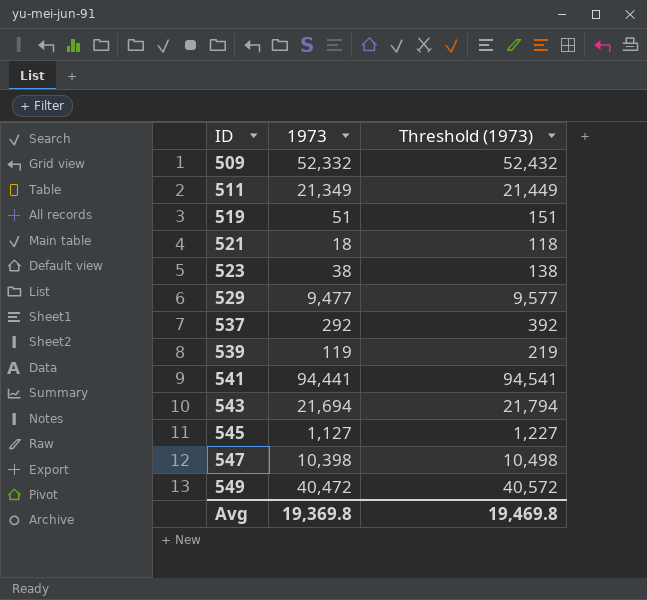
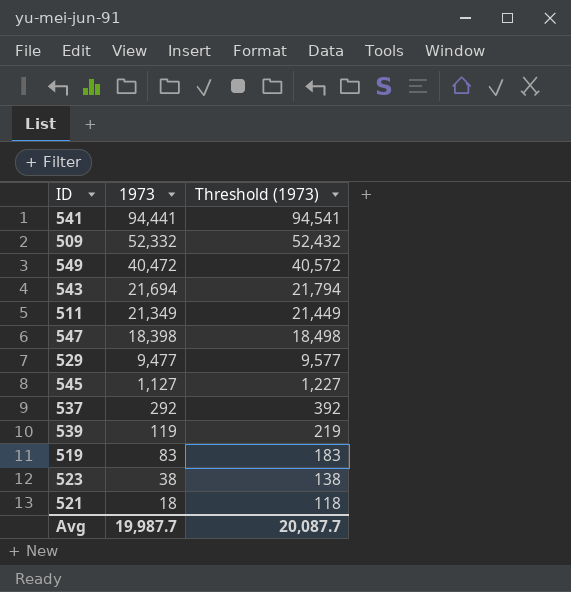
row order: ID ascending -> 1973 descending
547 | 1973: 10,398 -> 18,398
547 | Threshold (1973): 10,498 -> 18,498
519 | 1973: 51 -> 83
519 | Threshold (1973): 151 -> 183
Avg | 1973: 19,369.8 -> 19,987.7
Avg | Threshold (1973): 19,469.8 -> 20,087.7

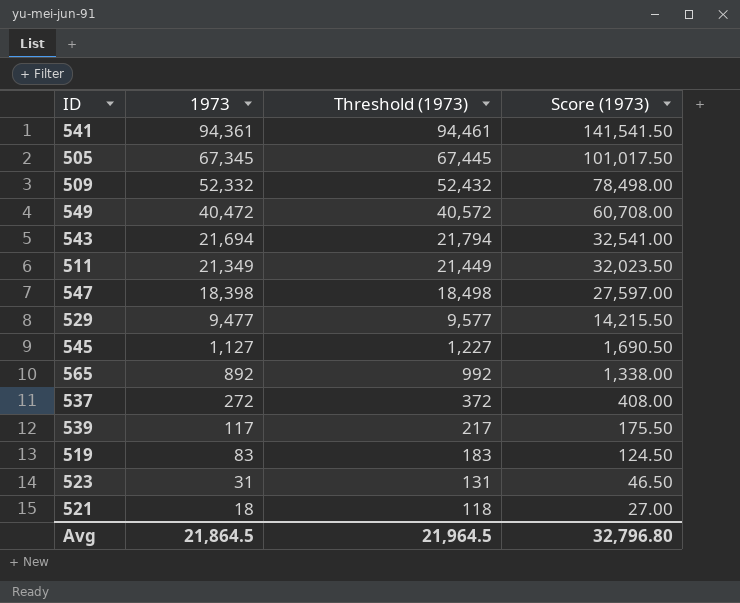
column Score (1973) | formula: none -> [1973] * 1.5
541 | 1973: 94,441 -> 94,361
541 | Threshold (1973): 94,541 -> 94,461
row 505: none -> 67,345 | 67,445 | 101,017.50
row 565: none -> 892 | 992 | 1,338.00
537 | 1973: 292 -> 272
537 | Threshold (1973): 392 -> 372
539 | 1973: 119 -> 117
539 | Threshold (1973): 219 -> 217
523 | 1973: 38 -> 31
523 | Threshold (1973): 138 -> 131
Avg | 1973: 19,987.7 -> 21,864.5
Avg | Threshold (1973): 20,087.7 -> 21,964.5

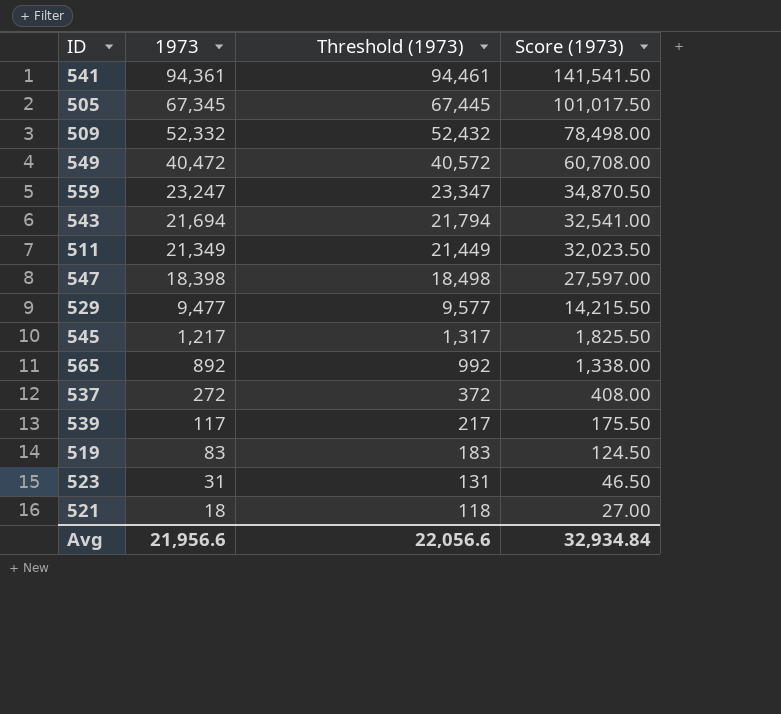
row 559: none -> 23,247 | 23,347 | 34,870.50
545 | 1973: 1,127 -> 1,217
545 | Threshold (1973): 1,227 -> 1,317
545 | Score (1973): 1,690.50 -> 1,825.50
Avg | 1973: 21,864.5 -> 21,956.6
Avg | Threshold (1973): 21,964.5 -> 22,056.6
Avg | Score (1973): 32,796.80 -> 32,934.84

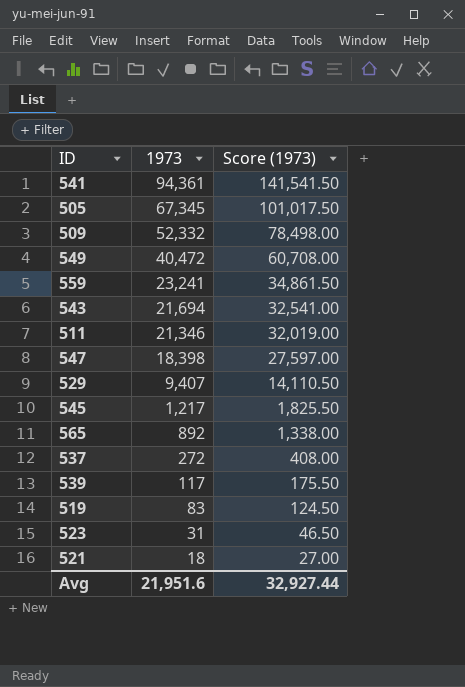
column Threshold (1973) | formula: [1973] + 100 -> none
559 | 1973: 23,247 -> 23,241
559 | Score (1973): 34,870.50 -> 34,861.50
511 | 1973: 21,349 -> 21,346
511 | Score (1973): 32,023.50 -> 32,019.00
529 | 1973: 9,477 -> 9,407
529 | Score (1973): 14,215.50 -> 14,110.50
Avg | 1973: 21,956.6 -> 21,951.6
Avg | Score (1973): 32,934.84 -> 32,927.44

